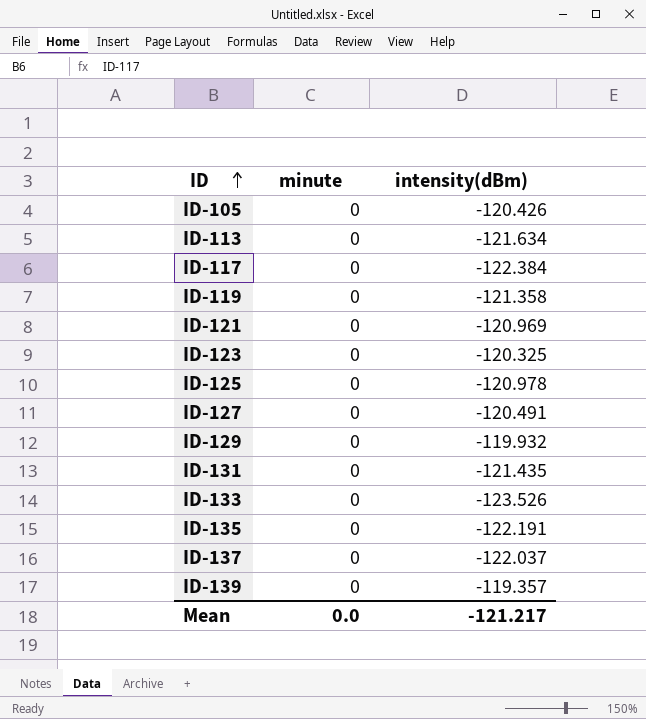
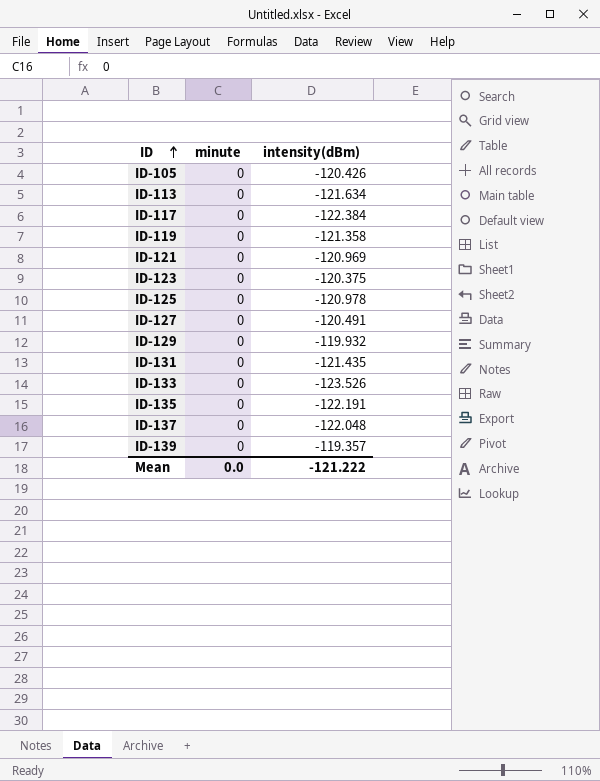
ID-123 | intensity(dBm): -120.325 -> -120.375
ID-137 | intensity(dBm): -122.037 -> -122.048
Mean | intensity(dBm): -121.217 -> -121.222

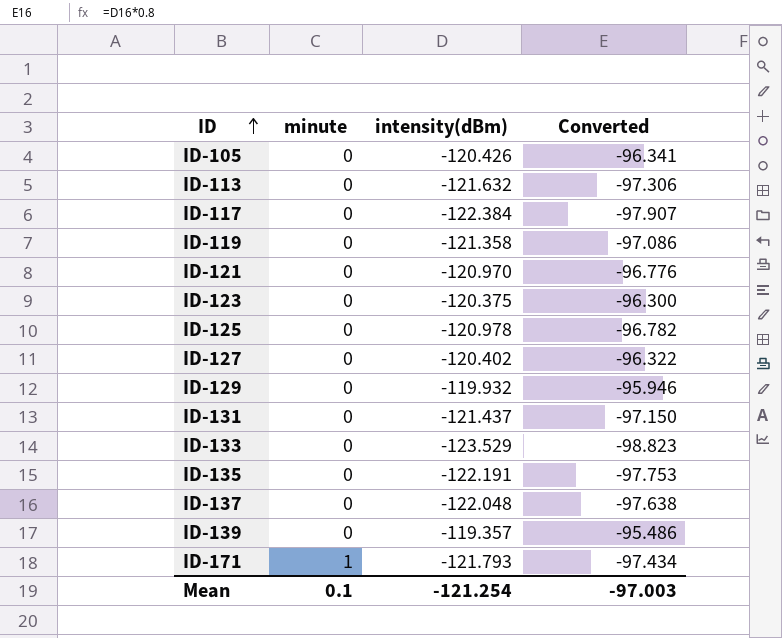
column Converted | formula: none -> [intensity(dBm)] * 0.8
ID-113 | intensity(dBm): -121.634 -> -121.632
ID-121 | intensity(dBm): -120.969 -> -120.970
ID-127 | intensity(dBm): -120.491 -> -120.402
ID-131 | intensity(dBm): -121.435 -> -121.437
ID-133 | intensity(dBm): -123.526 -> -123.529
row ID-171: none -> 1 | -121.793 | -97.434
Mean | minute: 0.0 -> 0.1
Mean | intensity(dBm): -121.222 -> -121.254

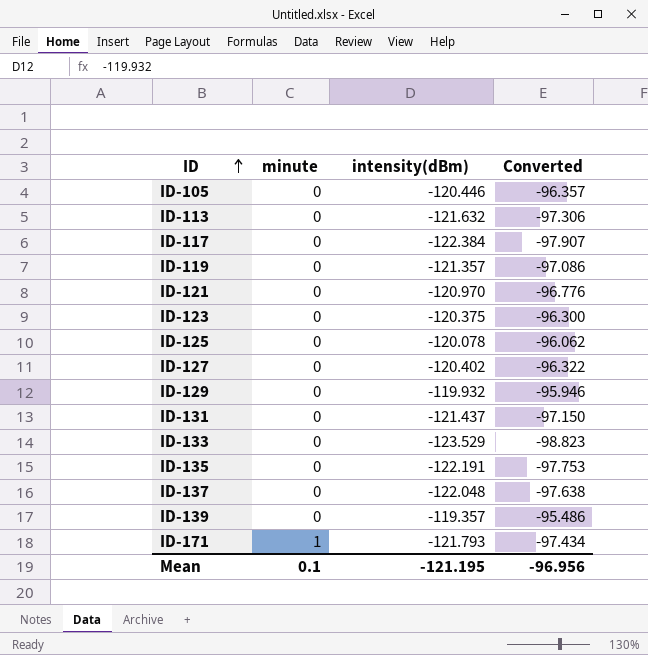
ID-105 | intensity(dBm): -120.426 -> -120.446
ID-105 | Converted: -96.341 -> -96.357
ID-119 | intensity(dBm): -121.358 -> -121.357
ID-125 | intensity(dBm): -120.978 -> -120.078
ID-125 | Converted: -96.782 -> -96.062
Mean | intensity(dBm): -121.254 -> -121.195
Mean | Converted: -97.003 -> -96.956

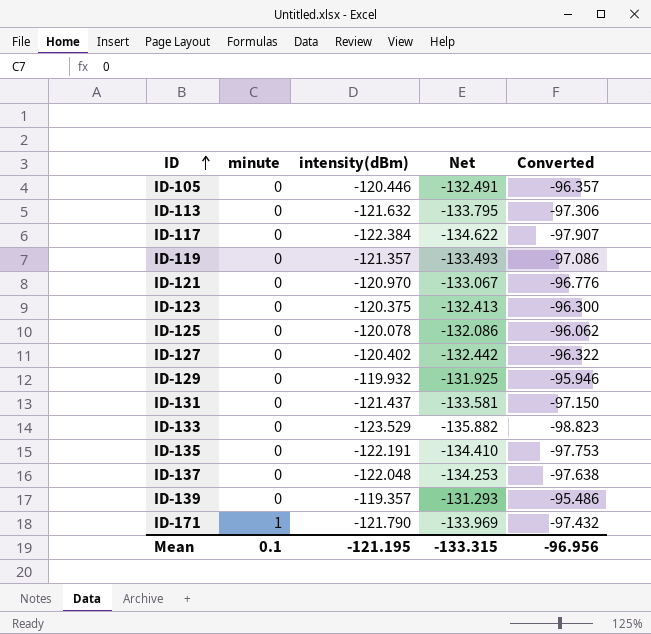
column Net | formula: none -> [intensity(dBm)] * 1.1
ID-171 | intensity(dBm): -121.793 -> -121.790
ID-171 | Converted: -97.434 -> -97.432

